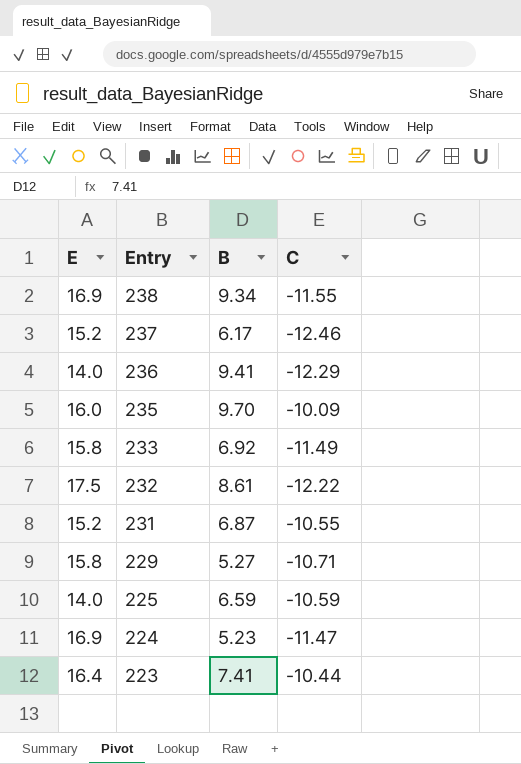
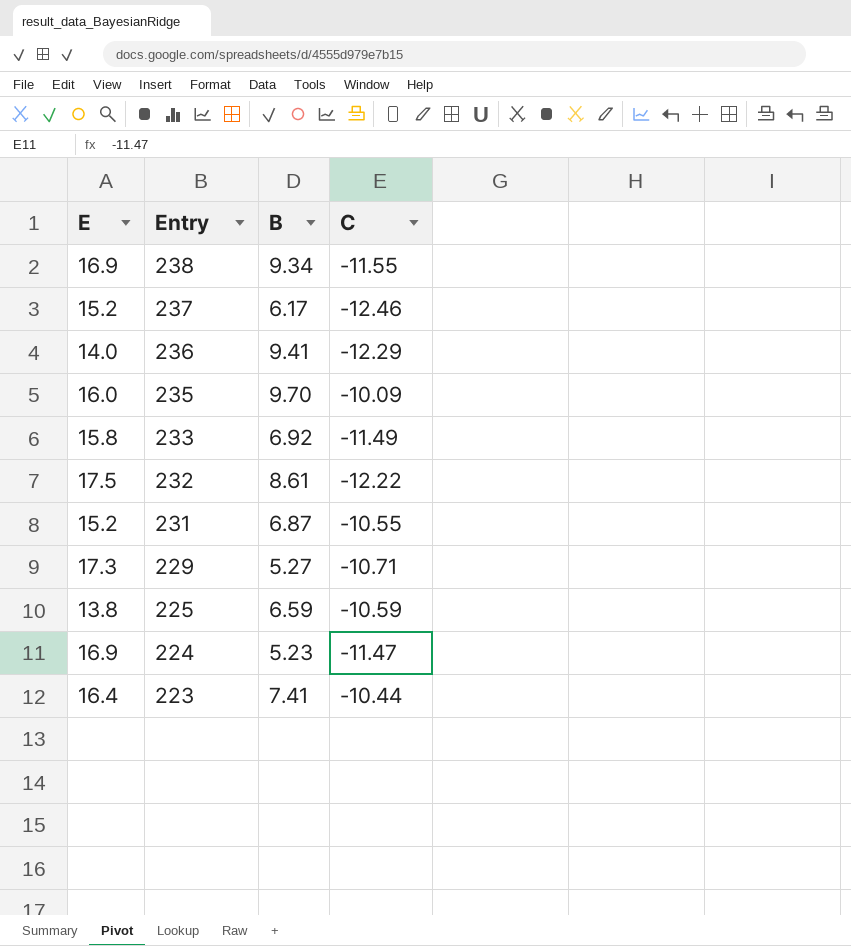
229 | E: 15.8 -> 17.3
225 | E: 14.0 -> 13.8

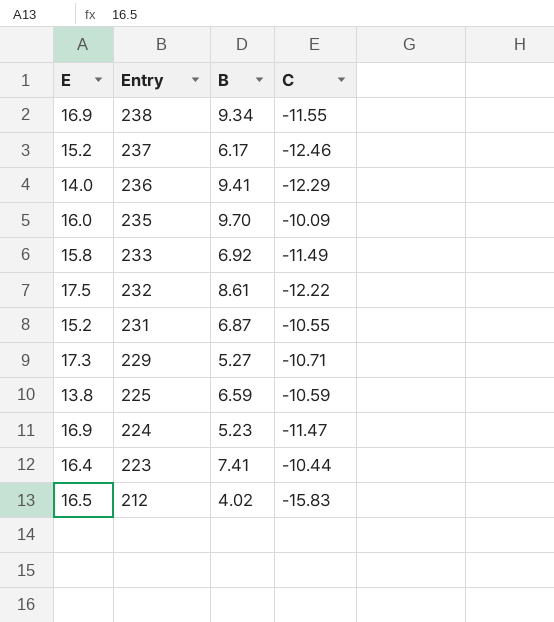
row 212: none -> 16.5 | 4.02 | -15.83

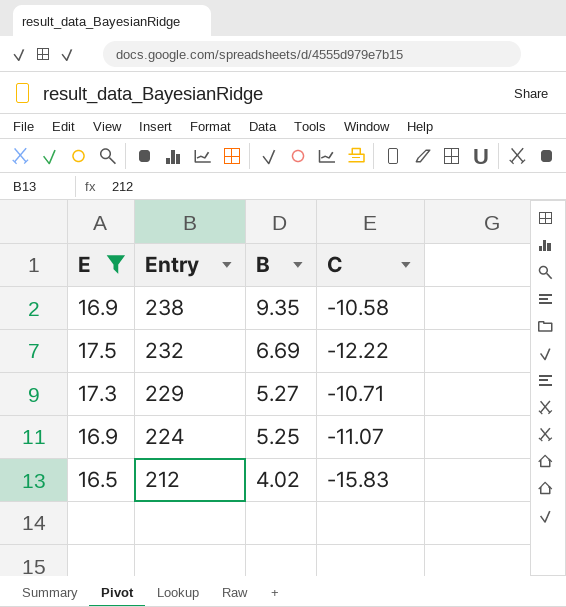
filter: none -> E >= 16.5
238 | B: 9.34 -> 9.35
238 | C: -11.55 -> -10.58
232 | B: 8.61 -> 6.69
224 | B: 5.23 -> 5.25
224 | C: -11.47 -> -11.07

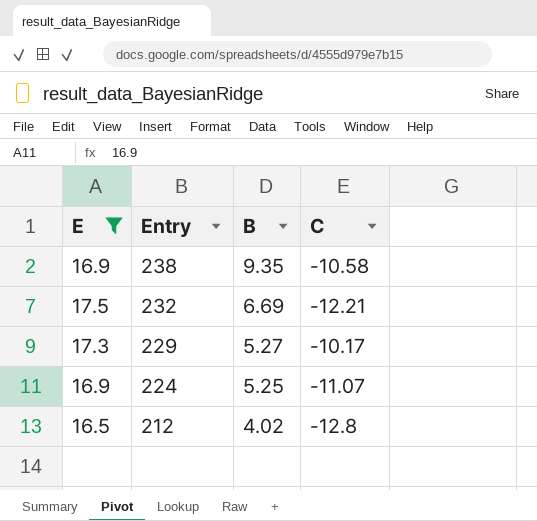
232 | C: -12.22 -> -12.21
229 | C: -10.71 -> -10.17
212 | C: -15.83 -> -12.8

